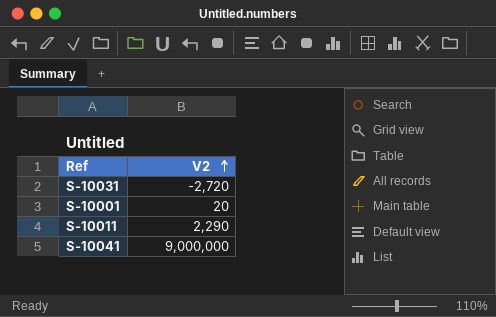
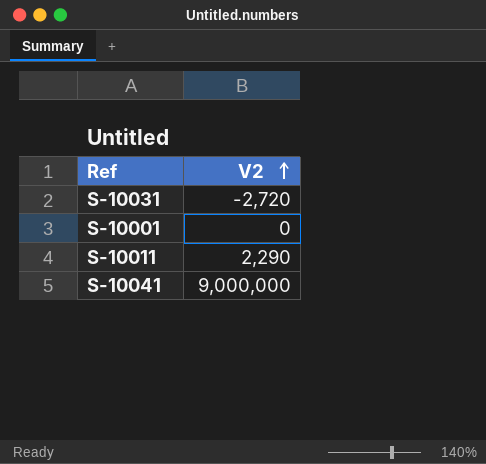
S-10001 | V2: 20 -> 0

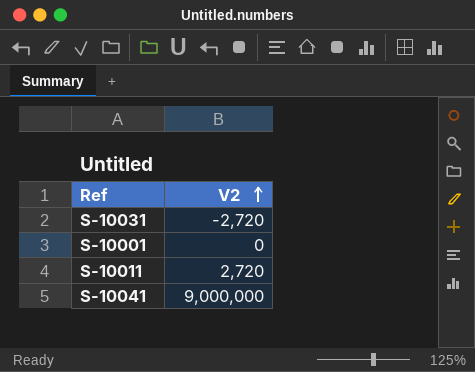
S-10011 | V2: 2,290 -> 2,720

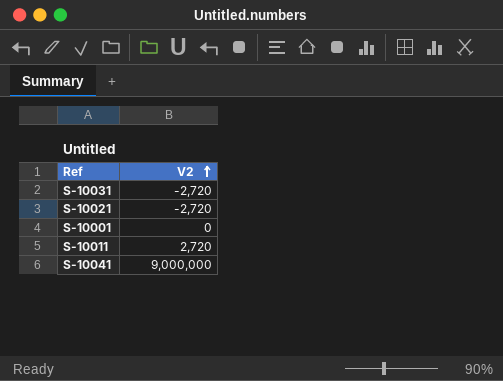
row S-10021: none -> -2,720

